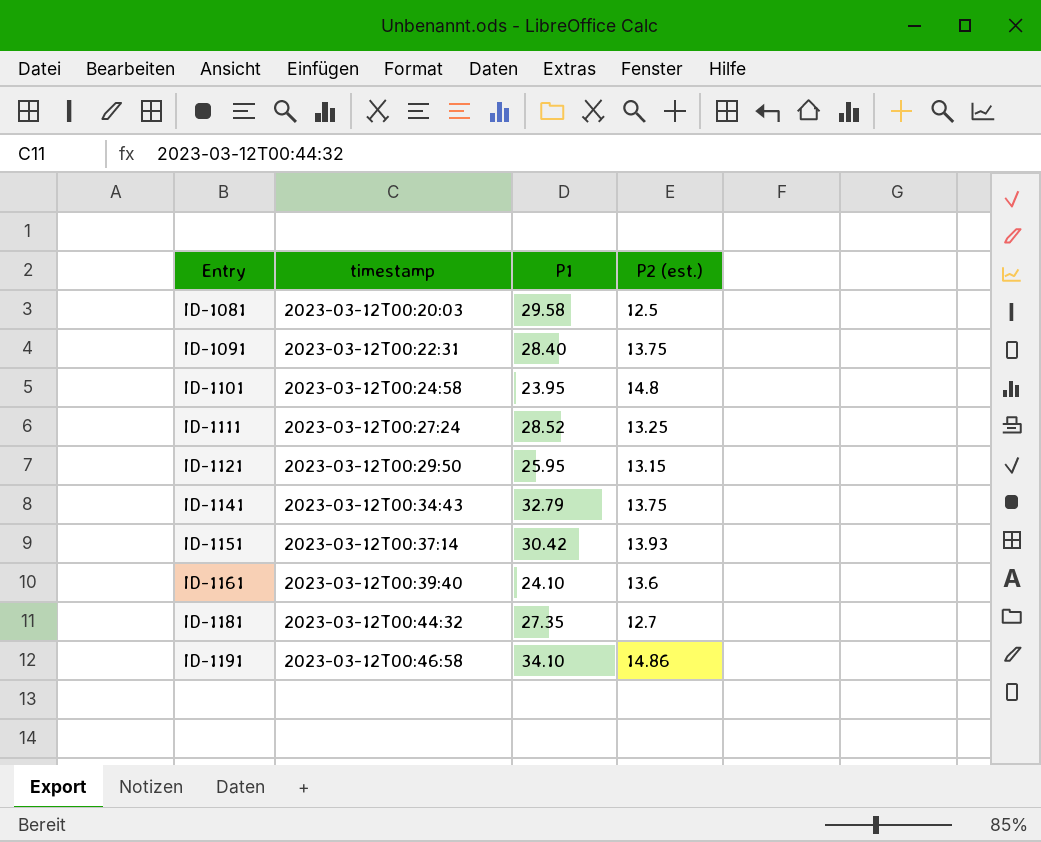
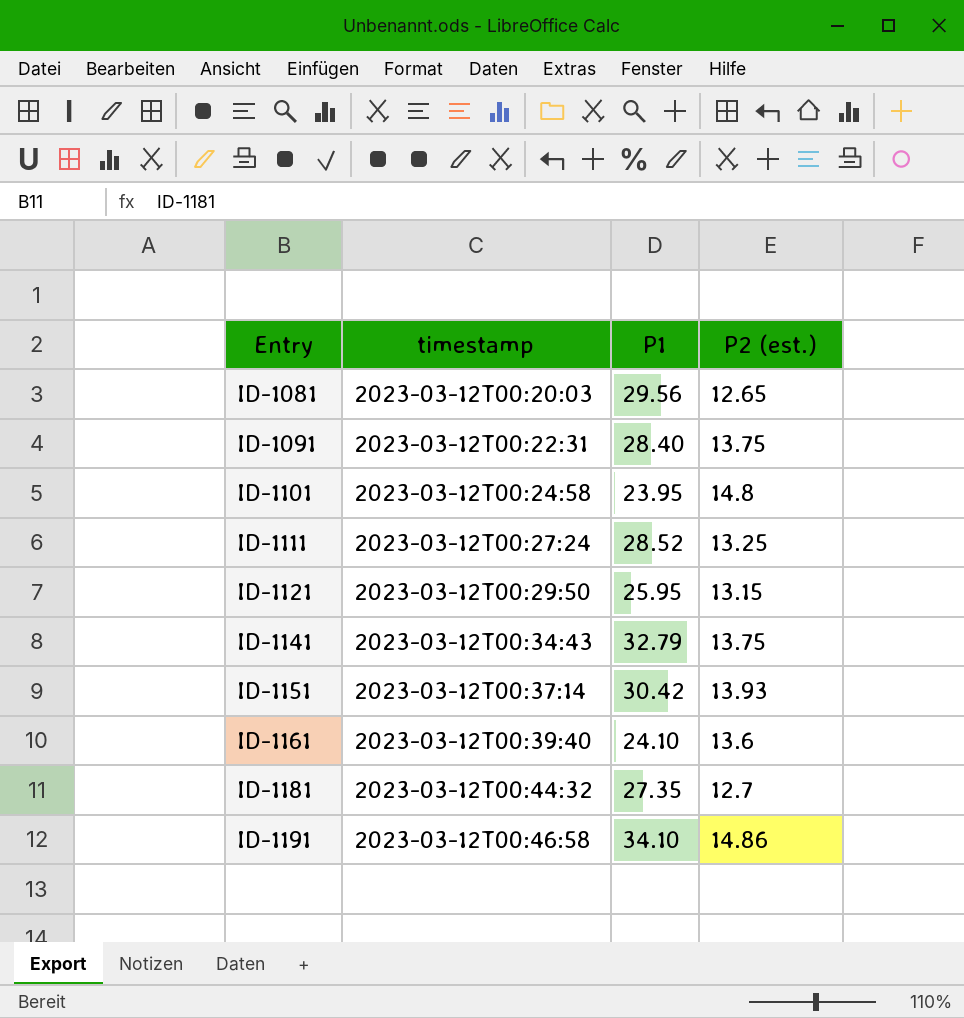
ID-1081 | P1: 29.58 -> 29.56
ID-1081 | P2 (est.): 12.5 -> 12.65

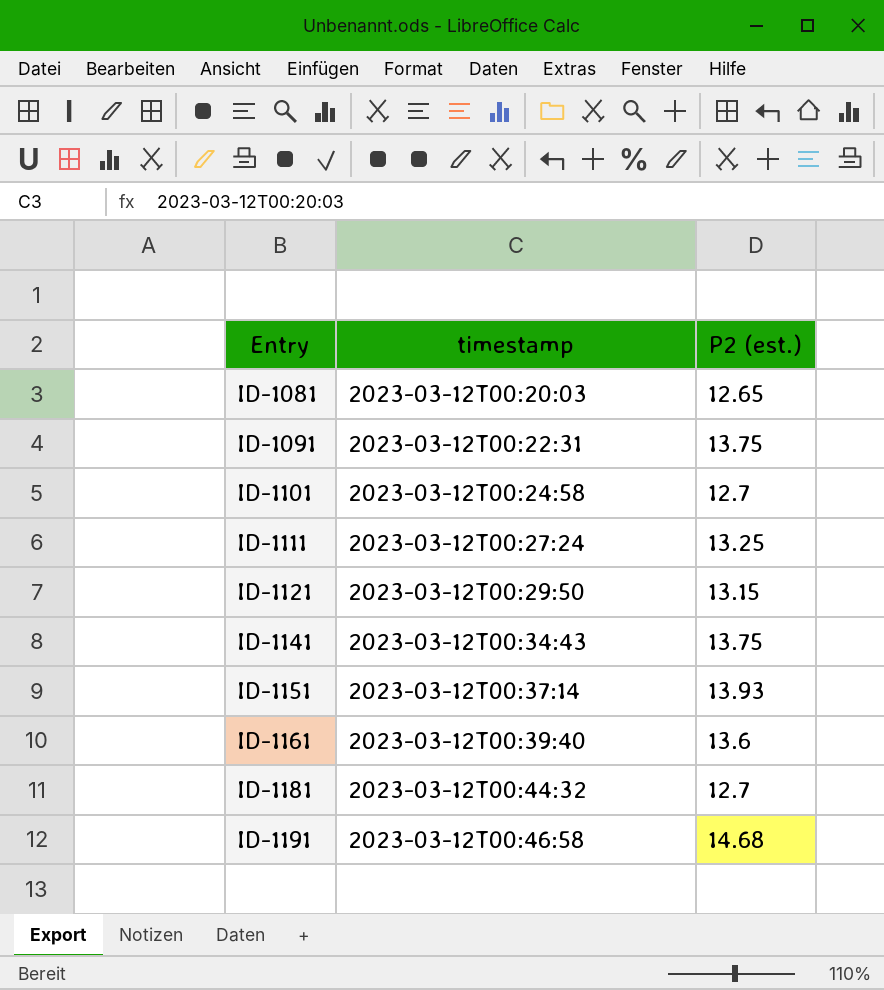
column P1 | position: 3 -> none
ID-1101 | P2 (est.): 14.8 -> 12.7
ID-1191 | P2 (est.): 14.86 -> 14.68

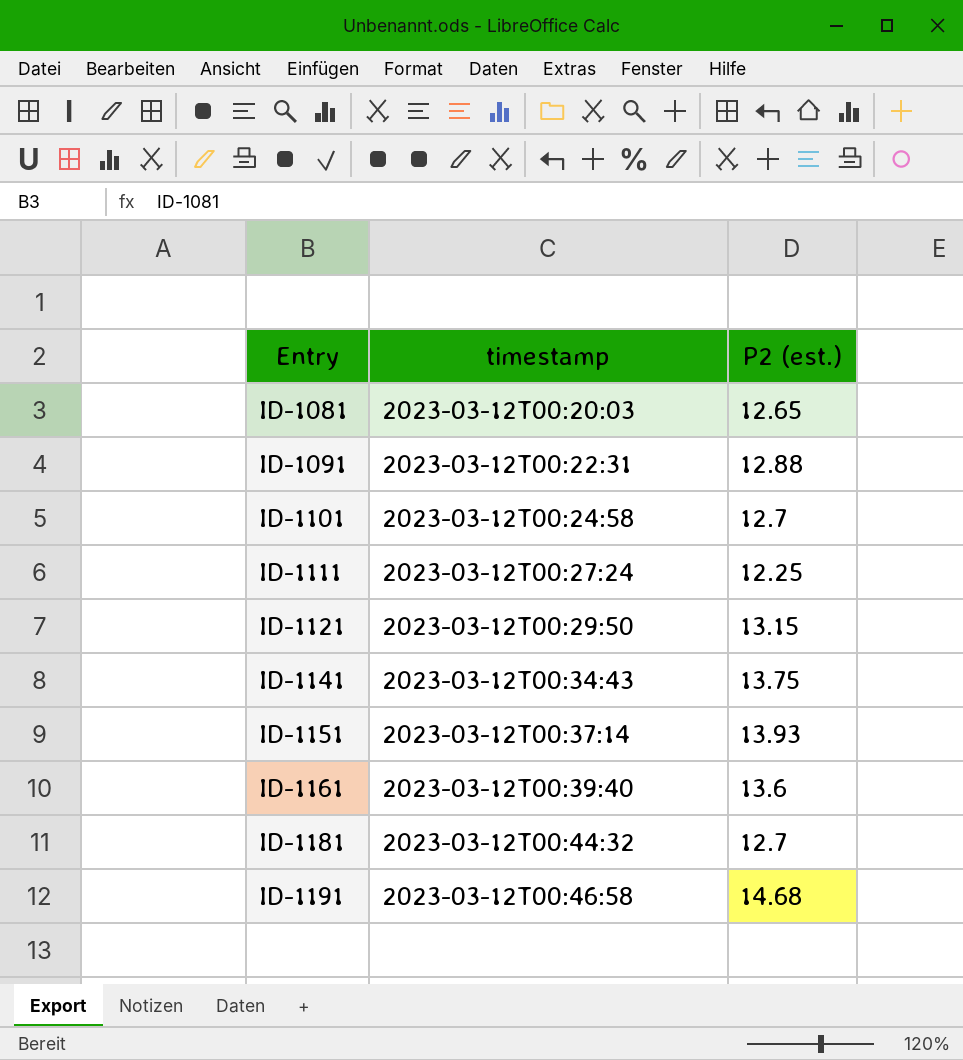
ID-1091 | P2 (est.): 13.75 -> 12.88
ID-1111 | P2 (est.): 13.25 -> 12.25

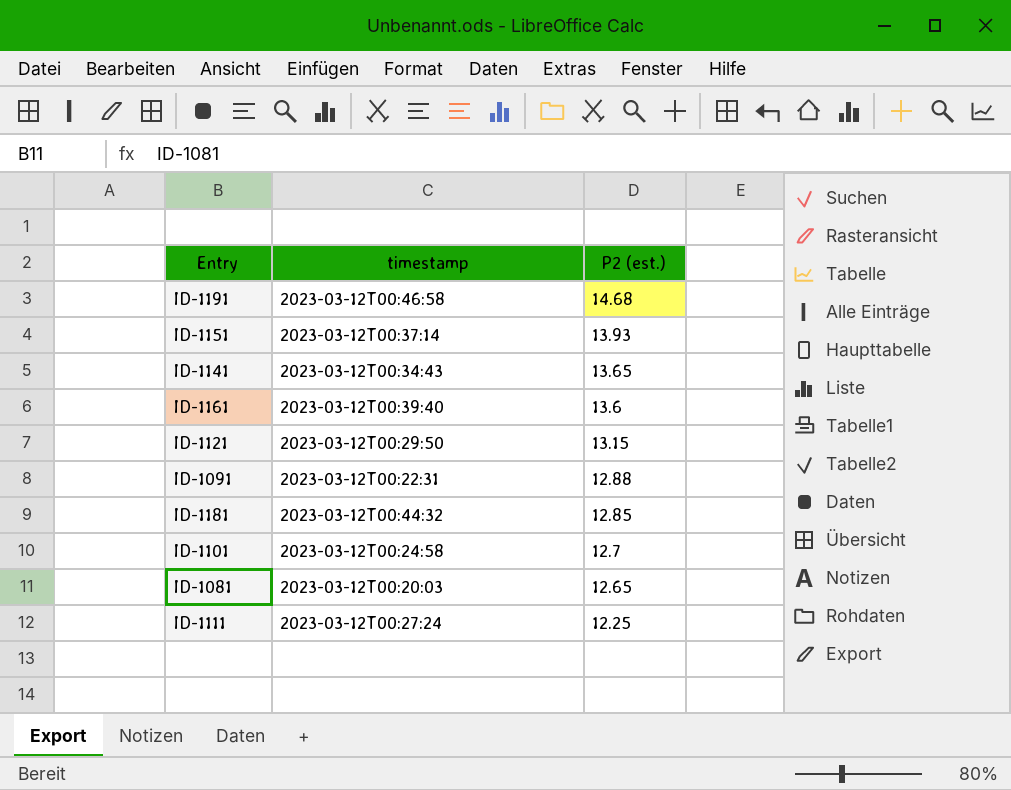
row order: Entry ascending -> P2 (est.) descending
ID-1141 | P2 (est.): 13.75 -> 13.65
ID-1181 | P2 (est.): 12.7 -> 12.85

